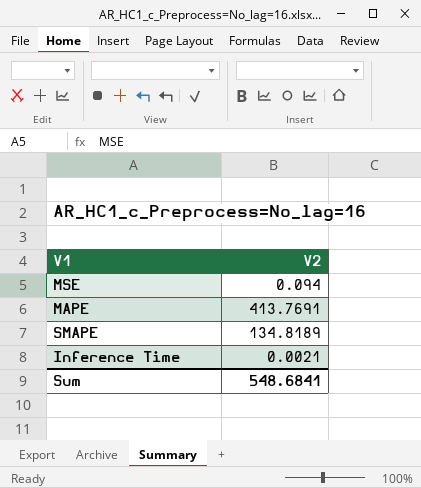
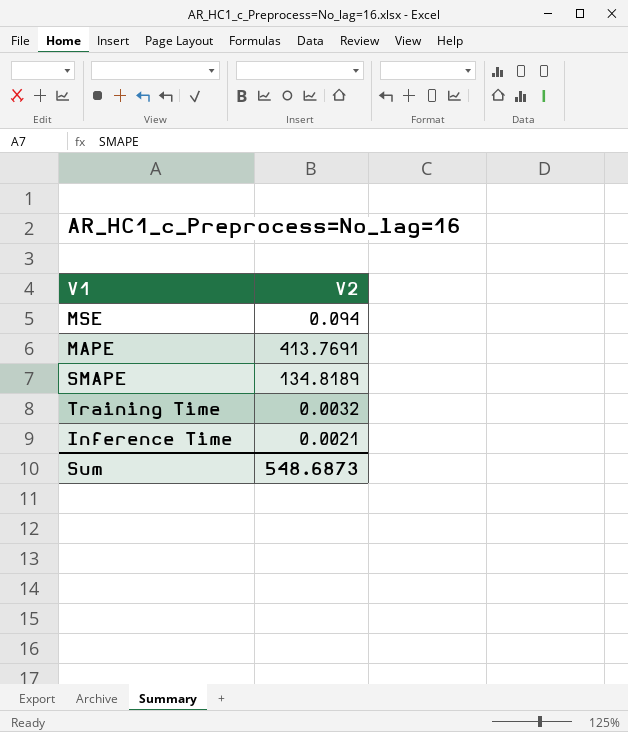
row Training Time: none -> 0.0032
Sum | V2: 548.6841 -> 548.6873

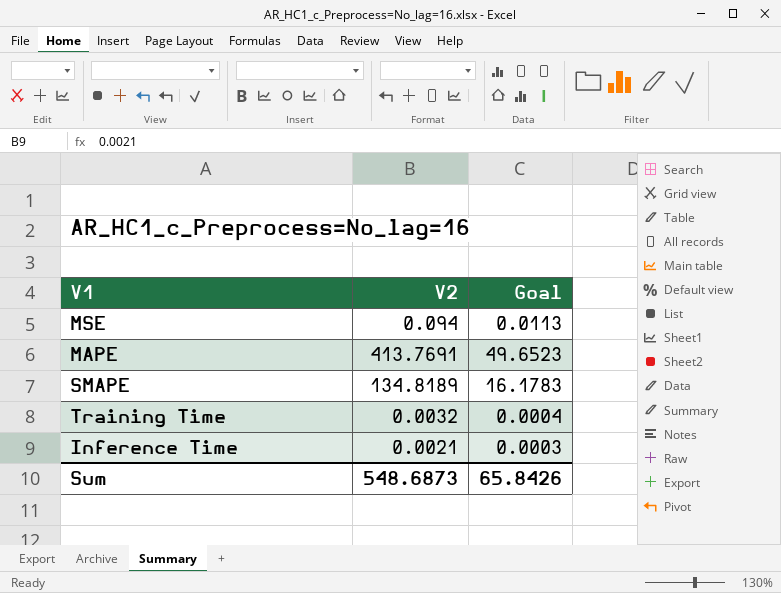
column Goal | formula: none -> [V2] * 0.12

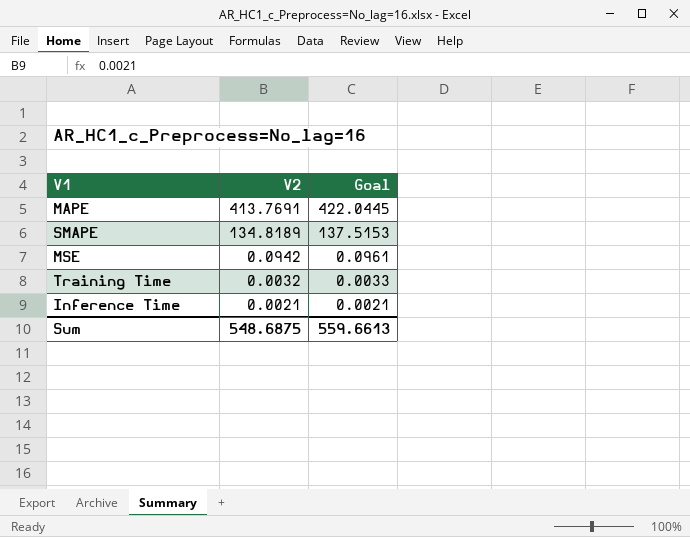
row order: none -> V2 descending
column Goal | formula: [V2] * 0.12 -> [V2] * 1.02
MSE | V2: 0.094 -> 0.0942
Sum | V2: 548.6873 -> 548.6875
Sum | Goal: 65.8426 -> 559.6613

